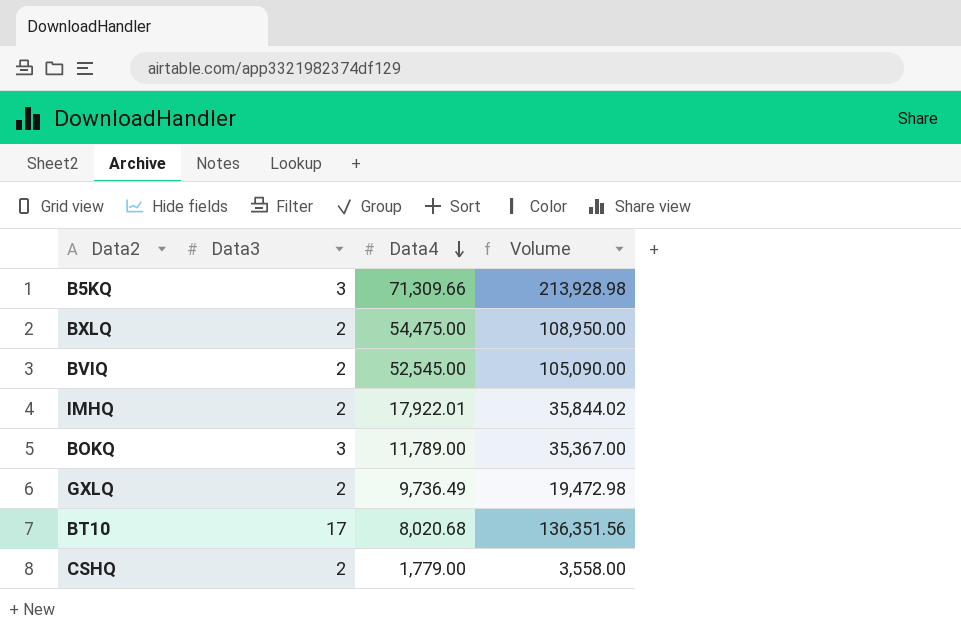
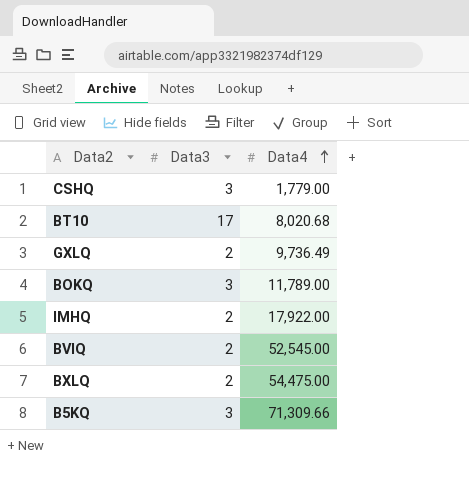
row order: Data4 descending -> Data4 ascending
column Volume | formula: [Data3] * [Data4] -> none
CSHQ | Data3: 2 -> 3
IMHQ | Data4: 17,922.01 -> 17,922.00

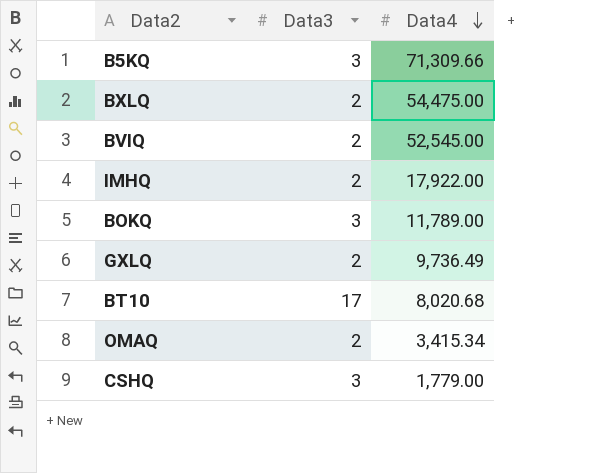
row order: Data4 ascending -> Data4 descending
row OMAQ: none -> 2 | 3,415.34

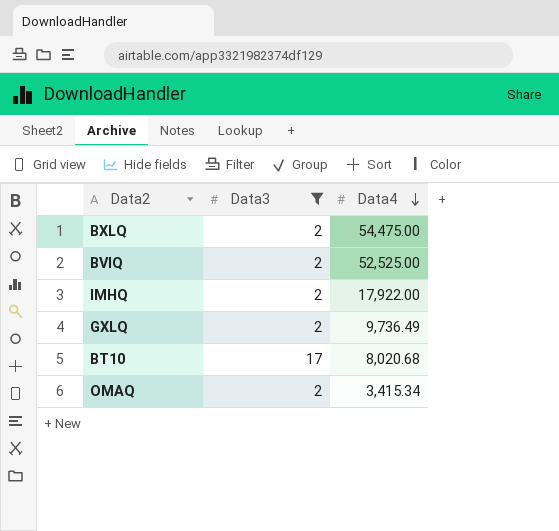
filter: none -> Data3 != 3
BVIQ | Data4: 52,545.00 -> 52,525.00

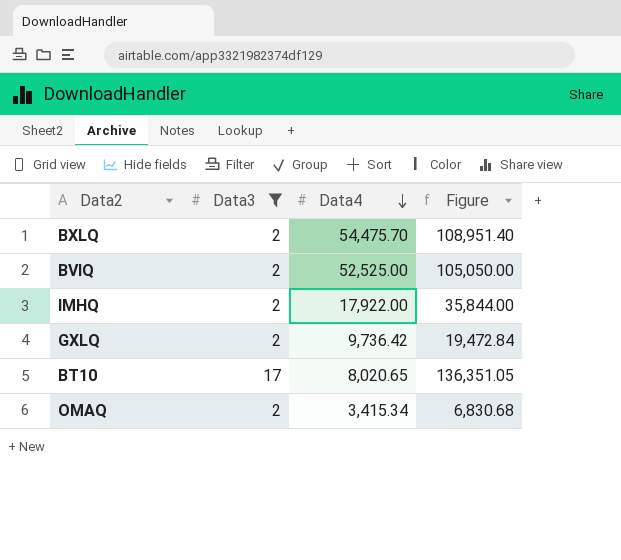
column Figure | formula: none -> [Data3] * [Data4]
BXLQ | Data4: 54,475.00 -> 54,475.70
GXLQ | Data4: 9,736.49 -> 9,736.42
BT10 | Data4: 8,020.68 -> 8,020.65

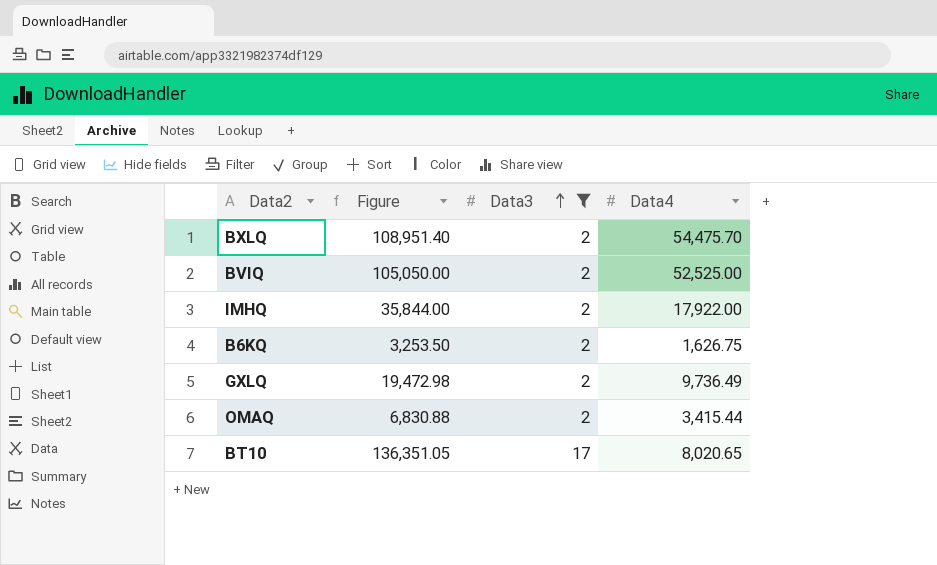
row order: Data4 descending -> Data3 ascending
column Figure | position: 4 -> 2
row B6KQ: none -> 3,253.50 | 2 | 1,626.75
GXLQ | Figure: 19,472.84 -> 19,472.98
GXLQ | Data4: 9,736.42 -> 9,736.49
OMAQ | Figure: 6,830.68 -> 6,830.88
OMAQ | Data4: 3,415.34 -> 3,415.44

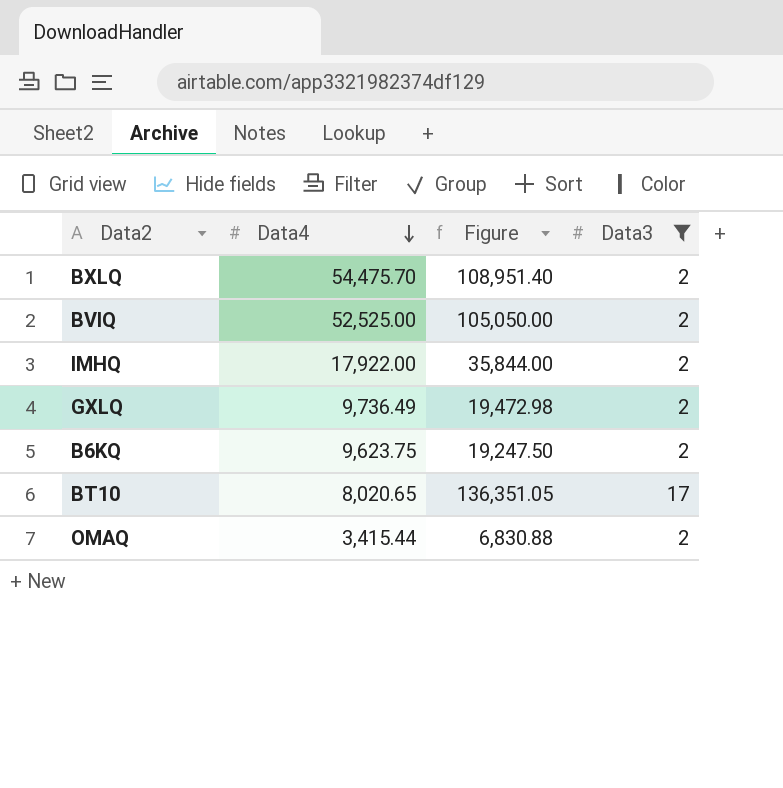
row order: Data3 ascending -> Data4 descending
column Data4 | position: 4 -> 2
B6KQ | Data4: 1,626.75 -> 9,623.75
B6KQ | Figure: 3,253.50 -> 19,247.50

